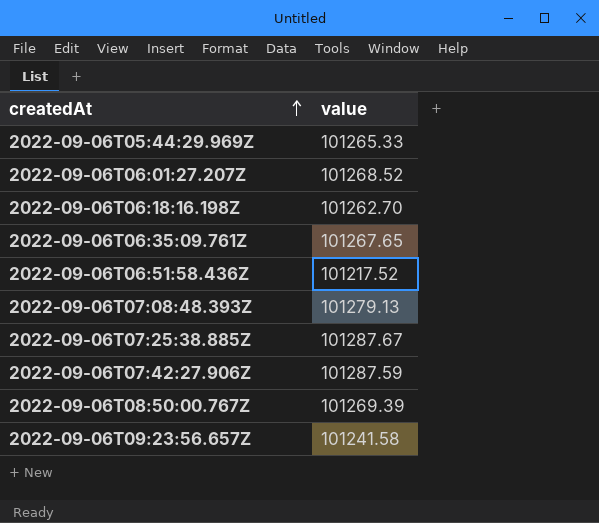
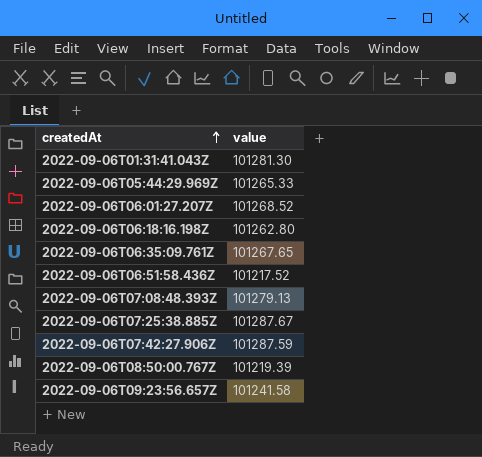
row 2022-09-06T01:31:41.043Z: none -> 101281.30
2022-09-06T06:18:16.198Z | value: 101262.70 -> 101262.80
2022-09-06T08:50:00.767Z | value: 101269.39 -> 101219.39

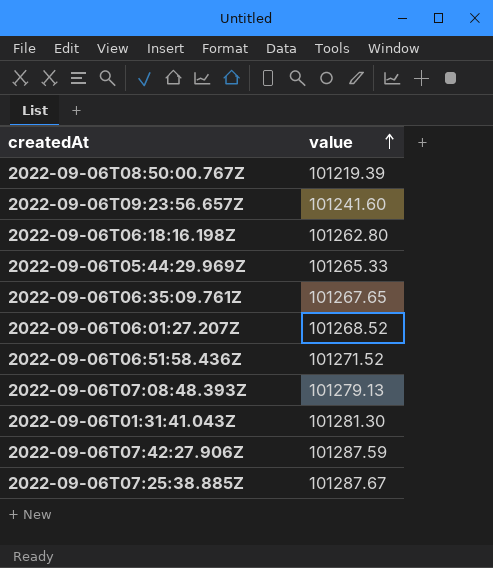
row order: createdAt ascending -> value ascending
2022-09-06T09:23:56.657Z | value: 101241.58 -> 101241.60
2022-09-06T06:51:58.436Z | value: 101217.52 -> 101271.52

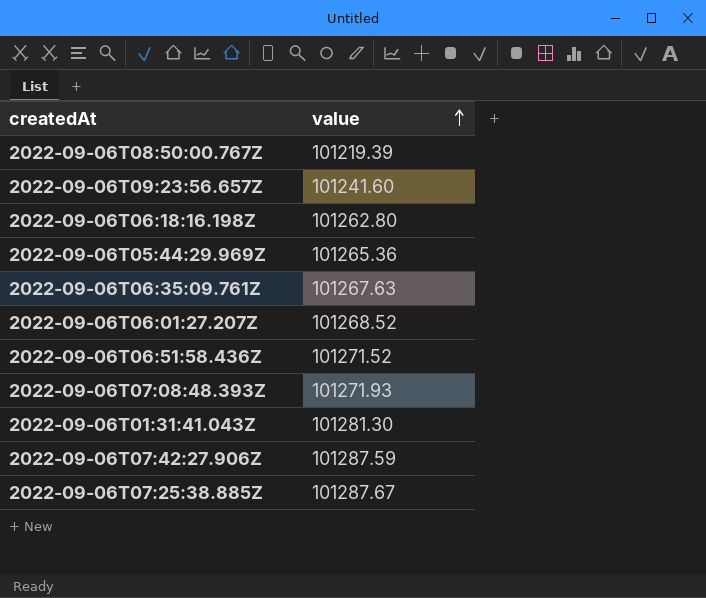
2022-09-06T05:44:29.969Z | value: 101265.33 -> 101265.36
2022-09-06T06:35:09.761Z | value: 101267.65 -> 101267.63
2022-09-06T07:08:48.393Z | value: 101279.13 -> 101271.93

